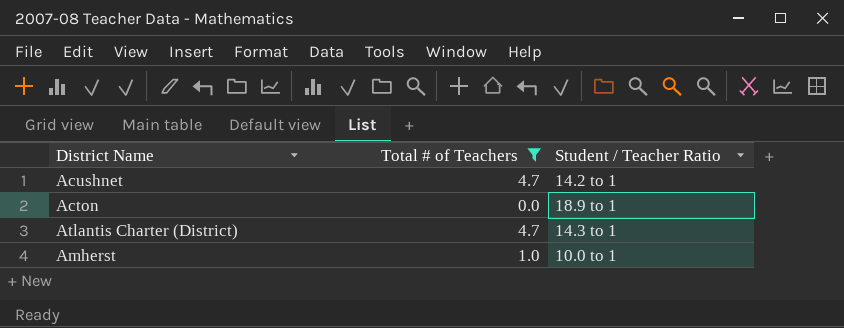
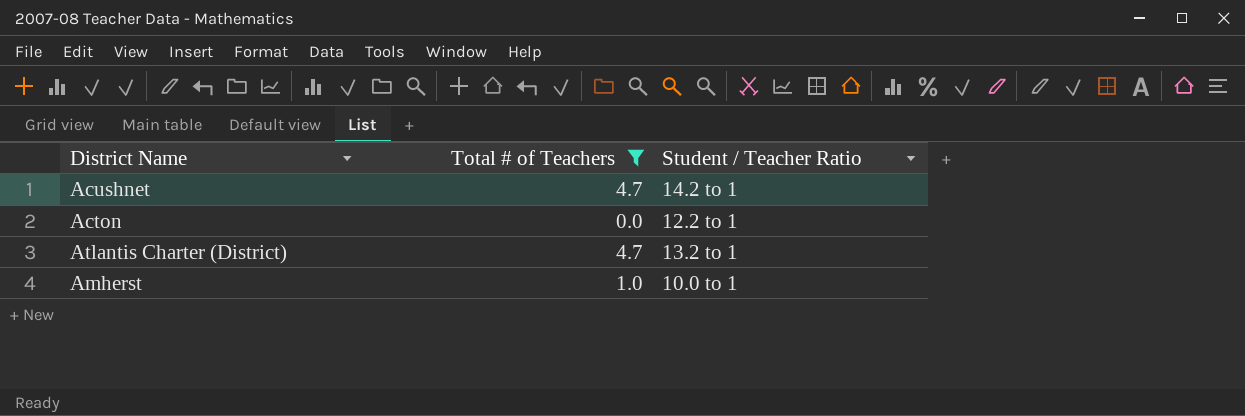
Acton | Student / Teacher Ratio: 18.9 to 1 -> 12.2 to 1
Atlantis Charter (District) | Student / Teacher Ratio: 14.3 to 1 -> 13.2 to 1

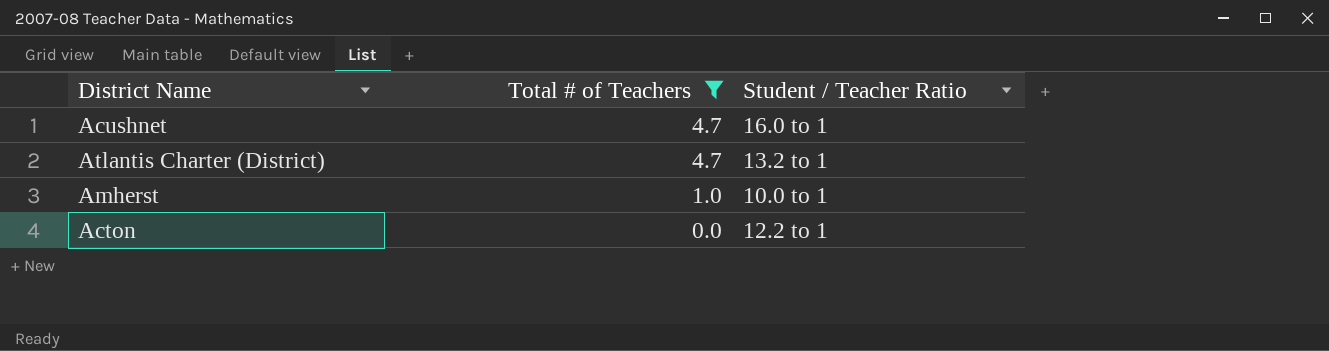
row order: none -> Total # of Teachers descending
Acushnet | Student / Teacher Ratio: 14.2 to 1 -> 16.0 to 1

